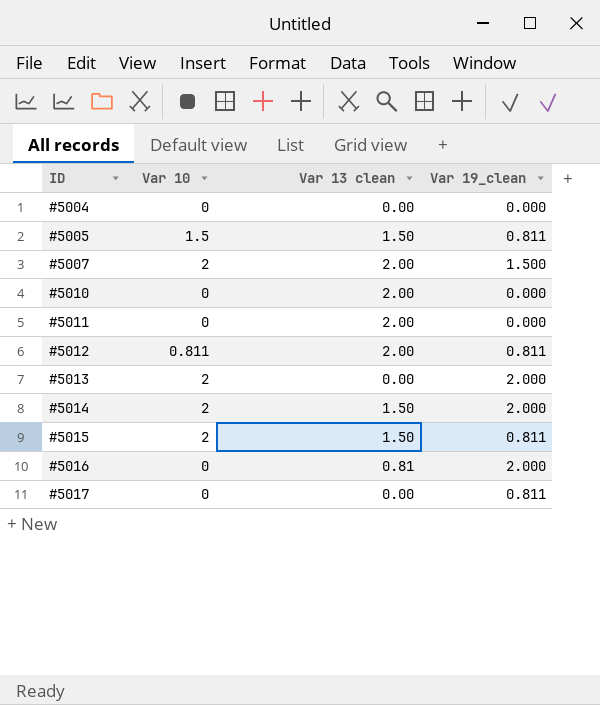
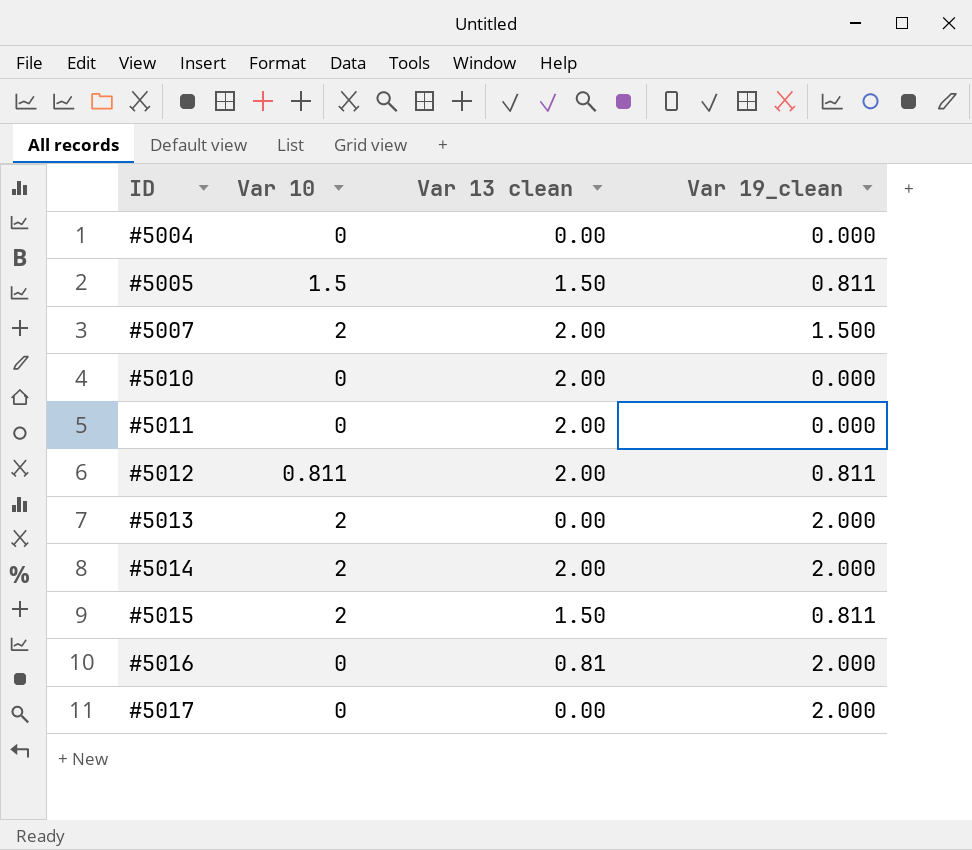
#5014 | Var 13 clean: 1.50 -> 2.00
#5017 | Var 19_clean: 0.811 -> 2.000

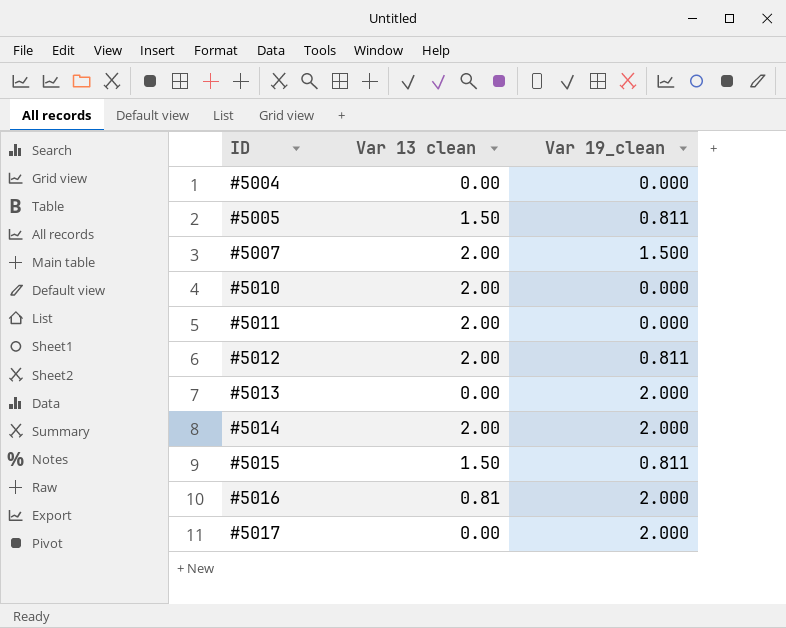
column Var 10 | position: 2 -> none

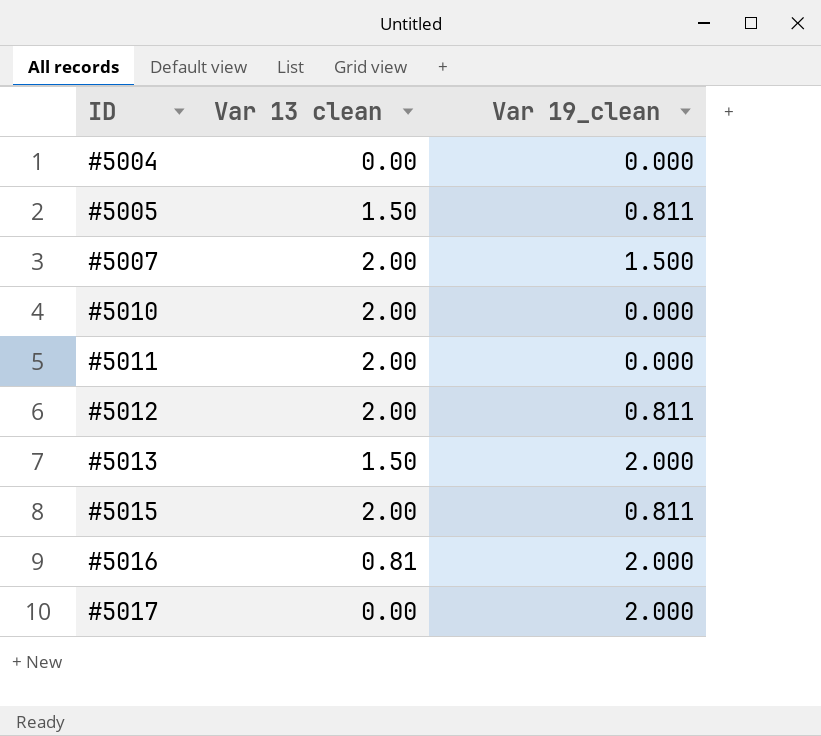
row #5014: 2.00 | 2.000 -> none
#5013 | Var 13 clean: 0.00 -> 1.50
#5015 | Var 13 clean: 1.50 -> 2.00

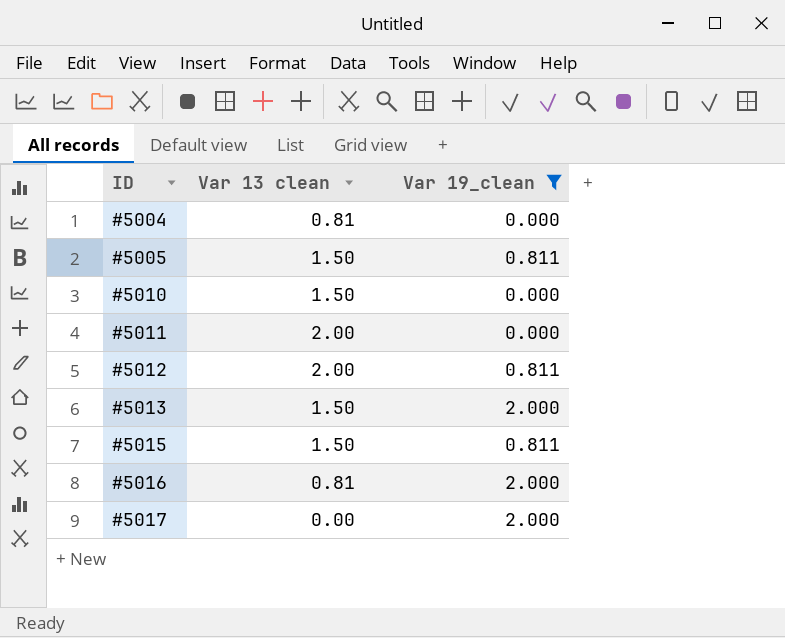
filter: none -> Var 19_clean != 1.500
#5004 | Var 13 clean: 0.00 -> 0.81
#5010 | Var 13 clean: 2.00 -> 1.50
#5015 | Var 13 clean: 2.00 -> 1.50

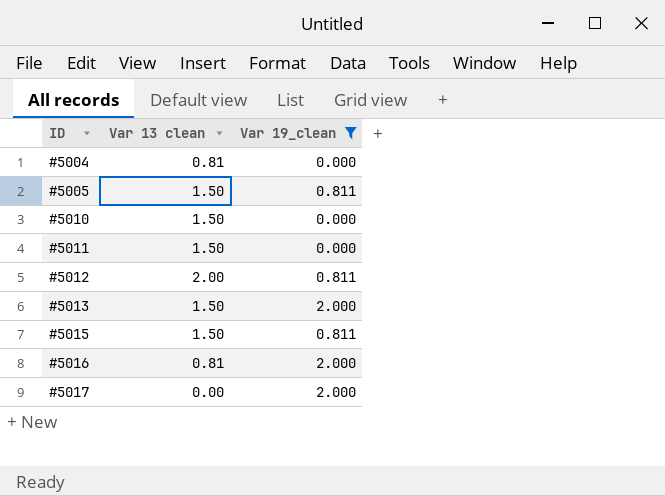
#5011 | Var 13 clean: 2.00 -> 1.50

